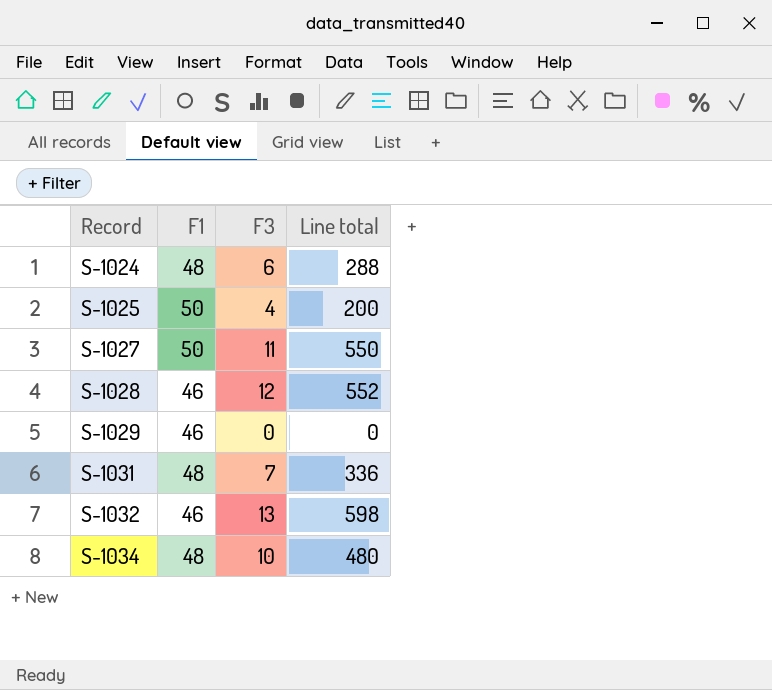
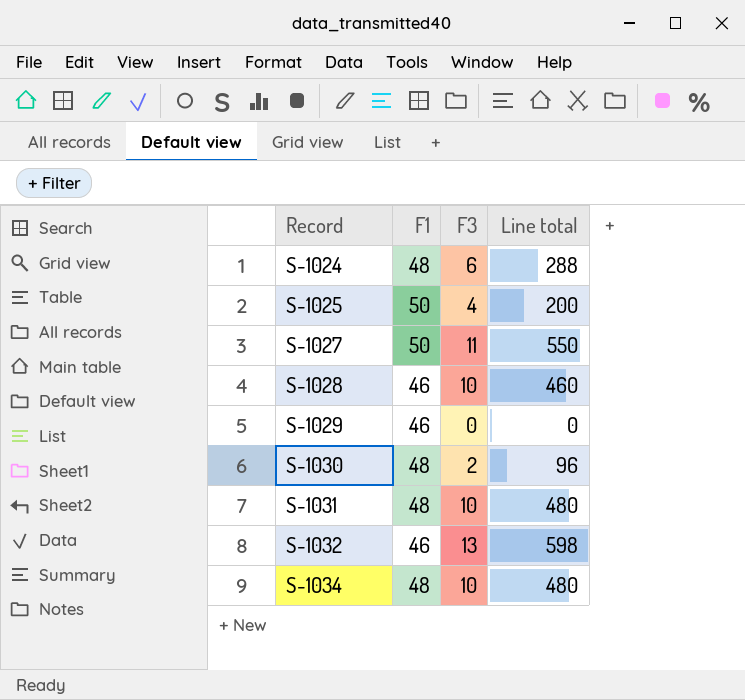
S-1028 | F3: 12 -> 10
S-1028 | Line total: 552 -> 460
row S-1030: none -> 48 | 2 | 96
S-1031 | F3: 7 -> 10
S-1031 | Line total: 336 -> 480

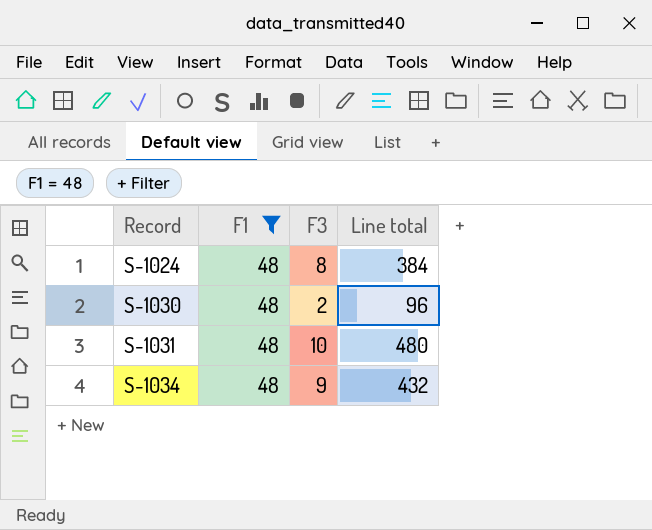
filter: none -> F1 = 48
S-1024 | F3: 6 -> 8
S-1024 | Line total: 288 -> 384
S-1034 | F3: 10 -> 9
S-1034 | Line total: 480 -> 432

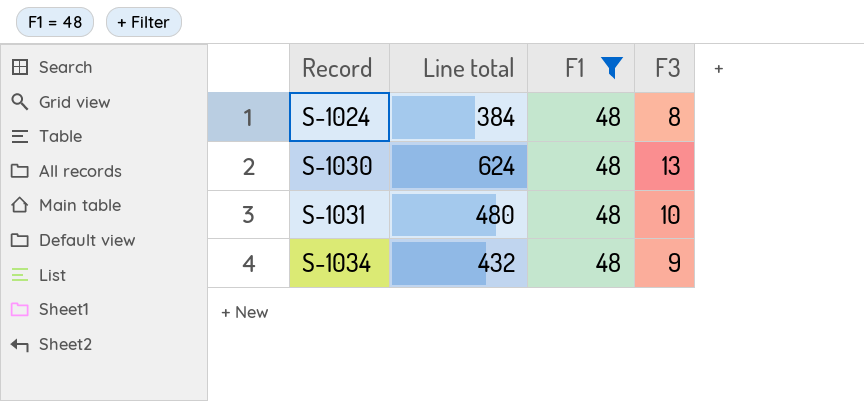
column Line total | position: 4 -> 2
S-1030 | Line total: 96 -> 624
S-1030 | F3: 2 -> 13

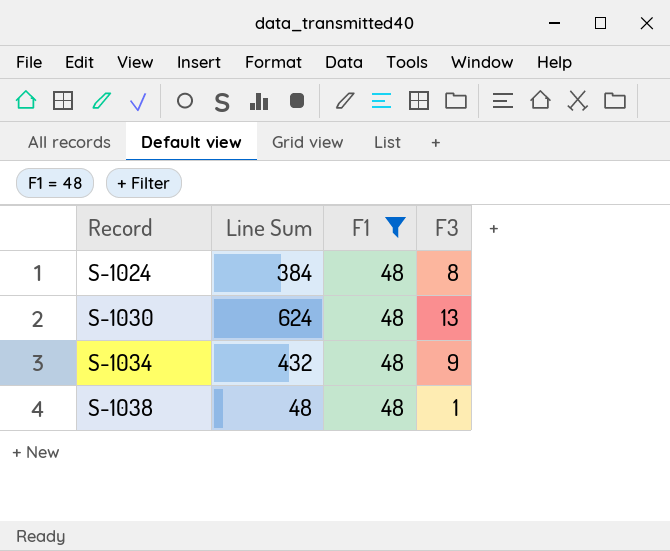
column name: Line total -> Line Sum
row S-1031: 480 | 48 | 10 -> none
row S-1038: none -> 48 | 48 | 1

